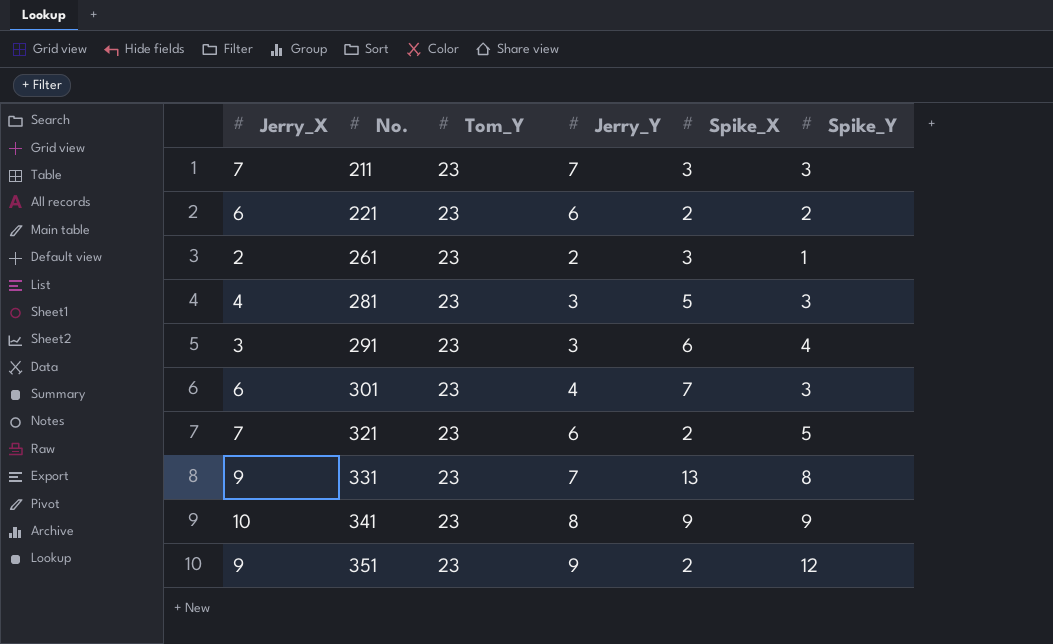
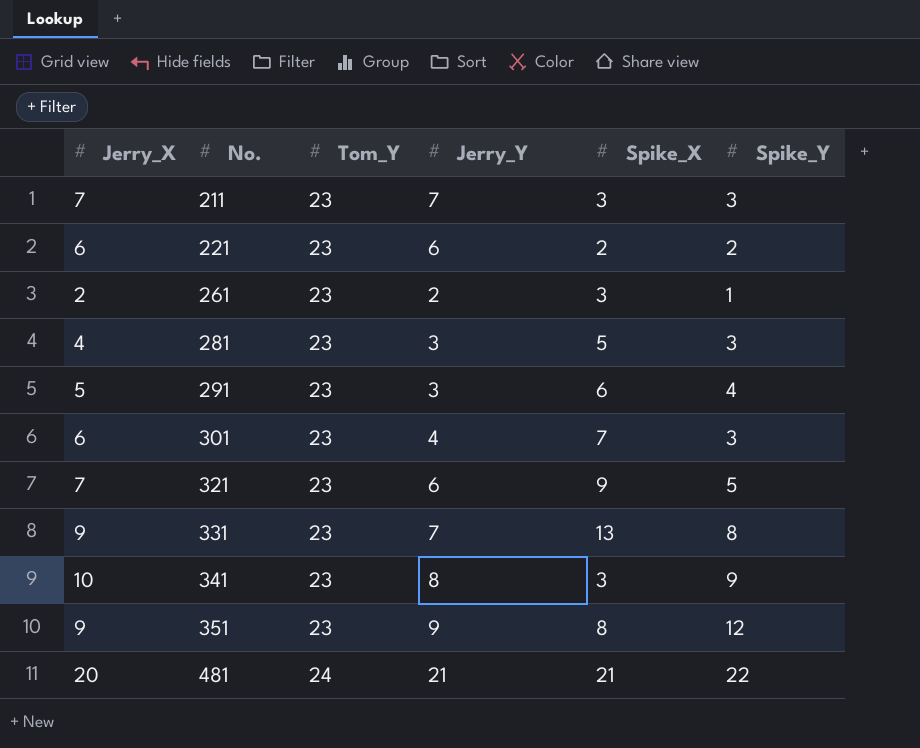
291 | Jerry_X: 3 -> 5
321 | Spike_X: 2 -> 9
341 | Spike_X: 9 -> 3
351 | Spike_X: 2 -> 8
row 481: none -> 20 | 24 | 21 | 21 | 22

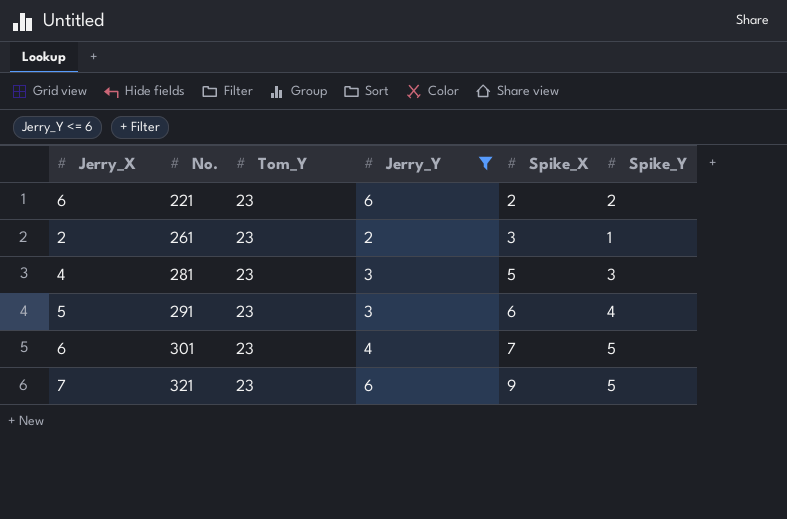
filter: none -> Jerry_Y <= 6
301 | Spike_Y: 3 -> 5

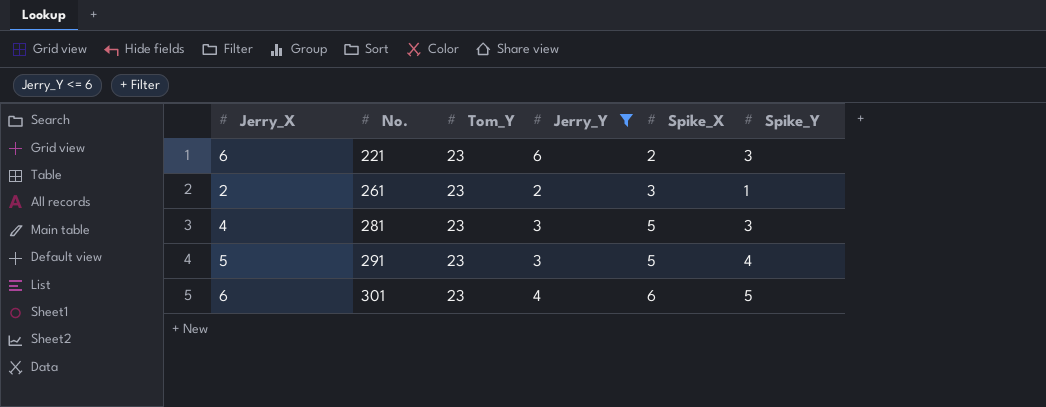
row 321: 7 | 23 | 6 | 9 | 5 -> none
221 | Spike_Y: 2 -> 3
291 | Spike_X: 6 -> 5
301 | Spike_X: 7 -> 6

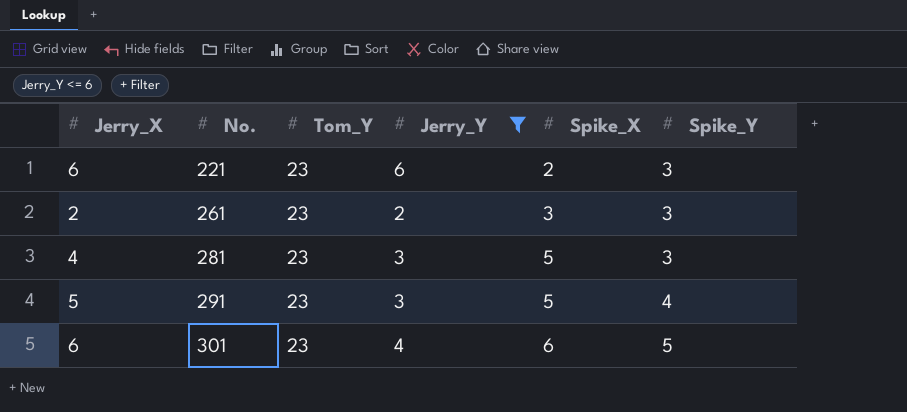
261 | Spike_Y: 1 -> 3

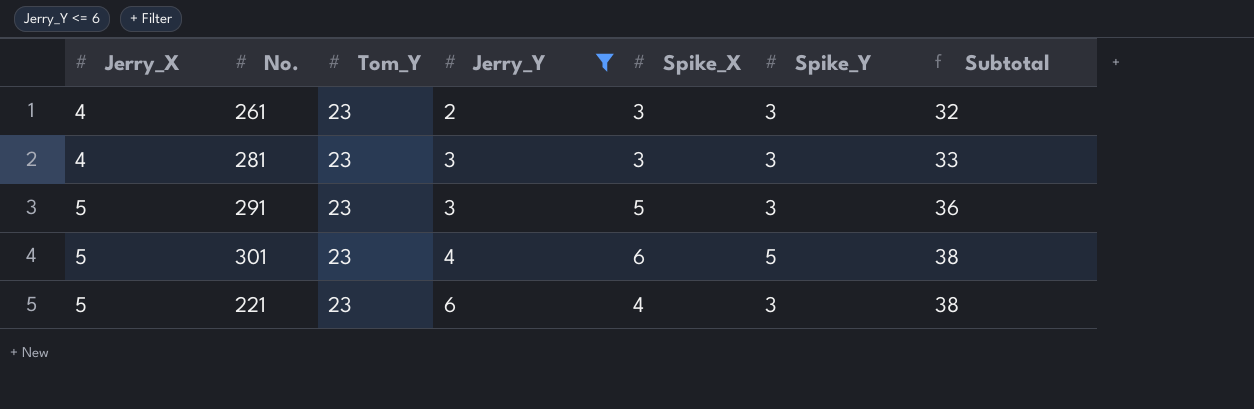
row order: No. ascending -> Jerry_X ascending
column Subtotal | formula: none -> [Jerry_X] + [Tom_Y] + [Jerry_Y] + [Spike_X]
261 | Jerry_X: 2 -> 4
281 | Spike_X: 5 -> 3
291 | Spike_Y: 4 -> 3
301 | Jerry_X: 6 -> 5
221 | Jerry_X: 6 -> 5
221 | Spike_X: 2 -> 4

